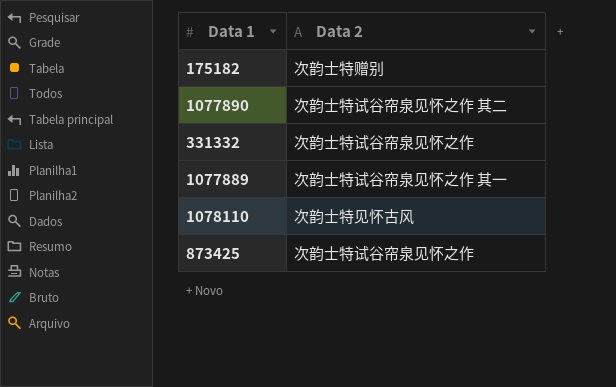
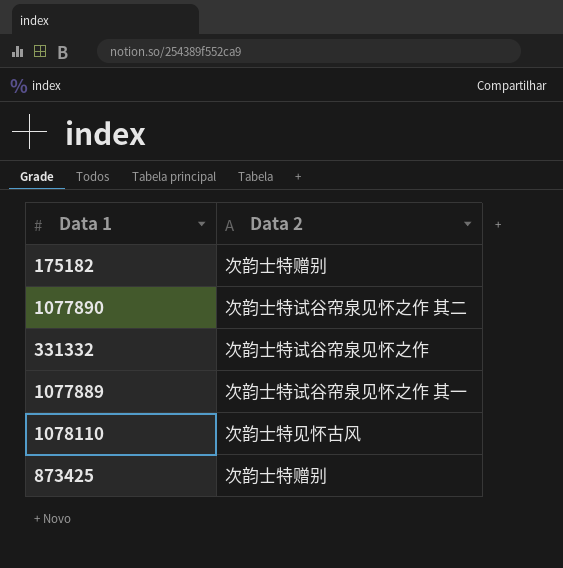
873425 | Data 2: 次韵士特试谷帘泉见怀之作 -> 次韵士特赠别

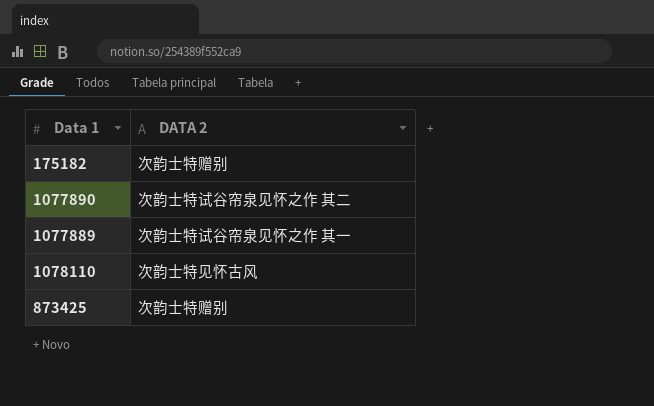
column name: Data 2 -> DATA 2
row 331332: 次韵士特试谷帘泉见怀之作 -> none

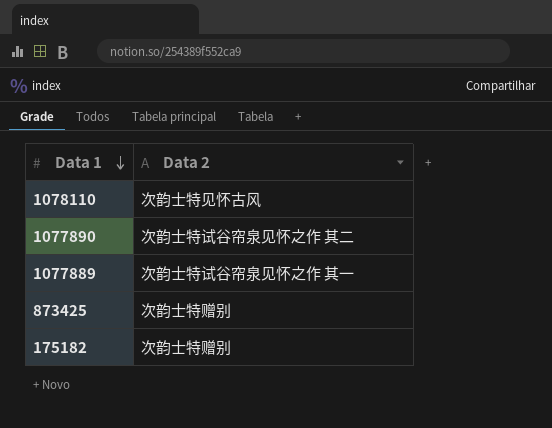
row order: none -> Data 1 descending
column name: DATA 2 -> Data 2

